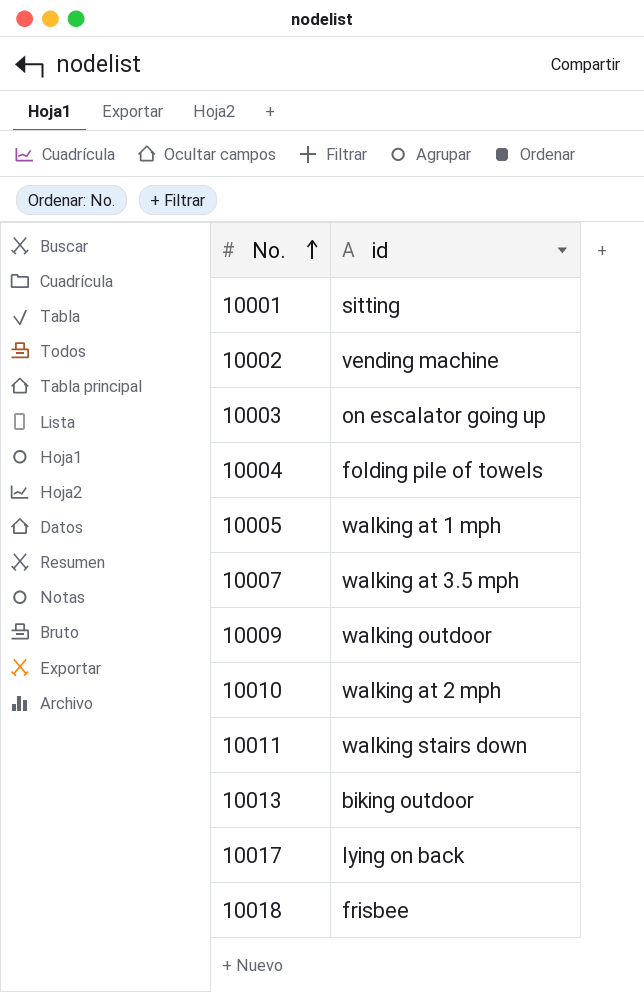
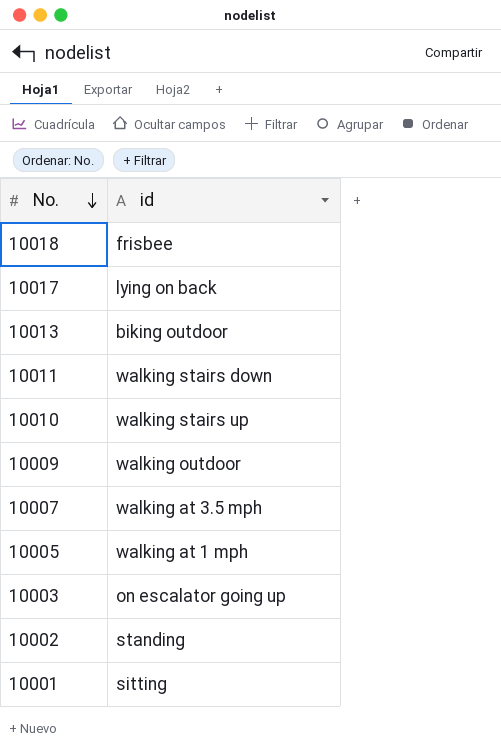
row order: No. ascending -> No. descending
row 10004: folding pile of towels -> none
10010 | id: walking at 2 mph -> walking stairs up
10002 | id: vending machine -> standing

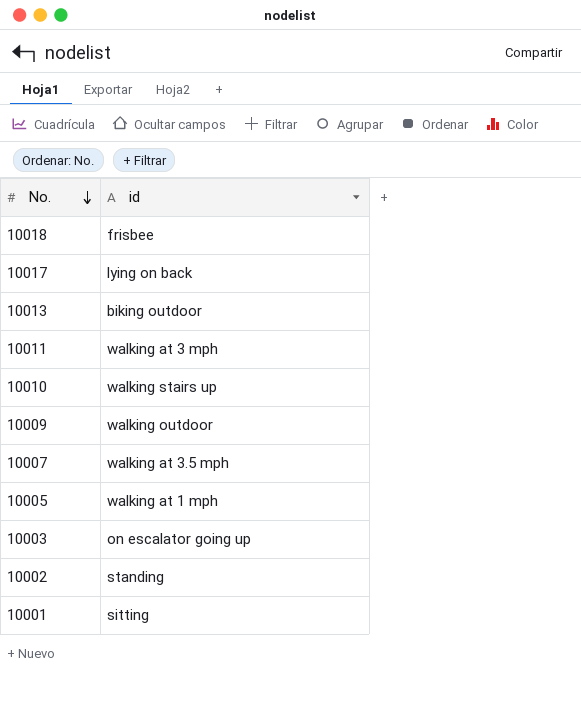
10011 | id: walking stairs down -> walking at 3 mph

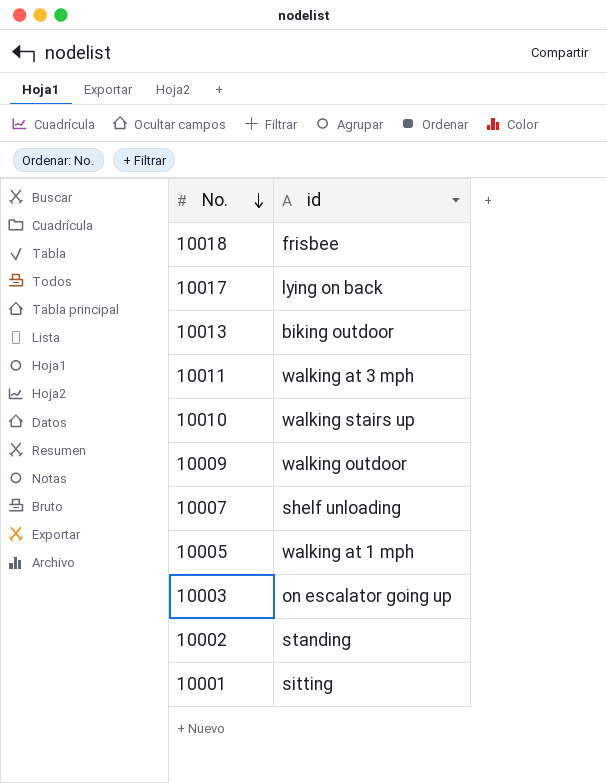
10007 | id: walking at 3.5 mph -> shelf unloading

